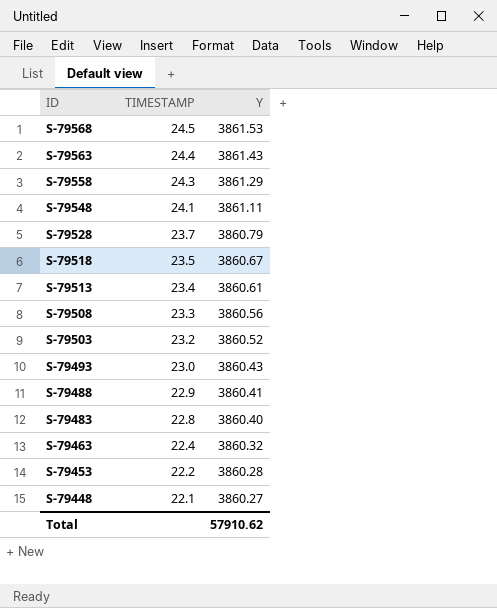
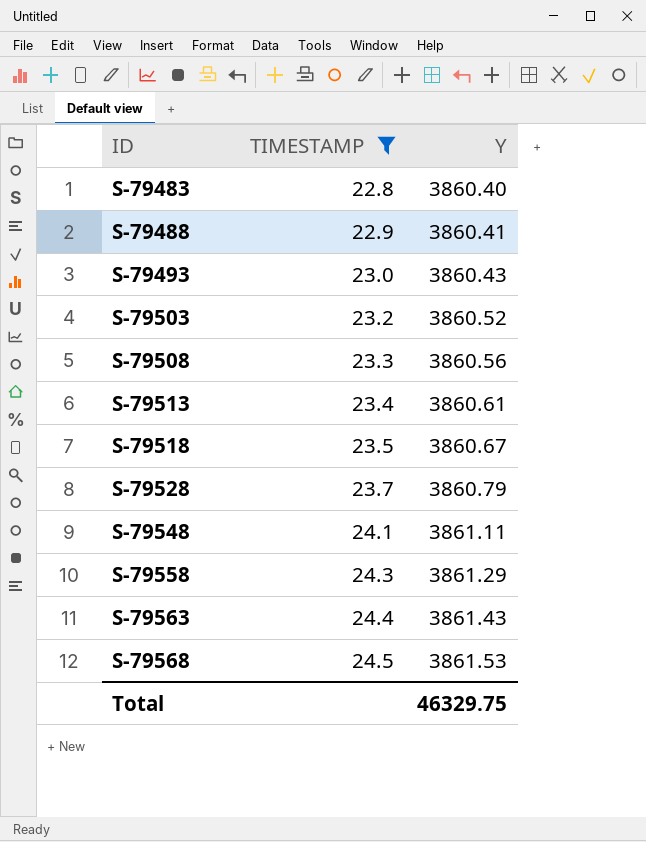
filter: none -> TIMESTAMP >= 22.8
row order: ID descending -> ID ascending
Total | Y: 57910.62 -> 46329.75

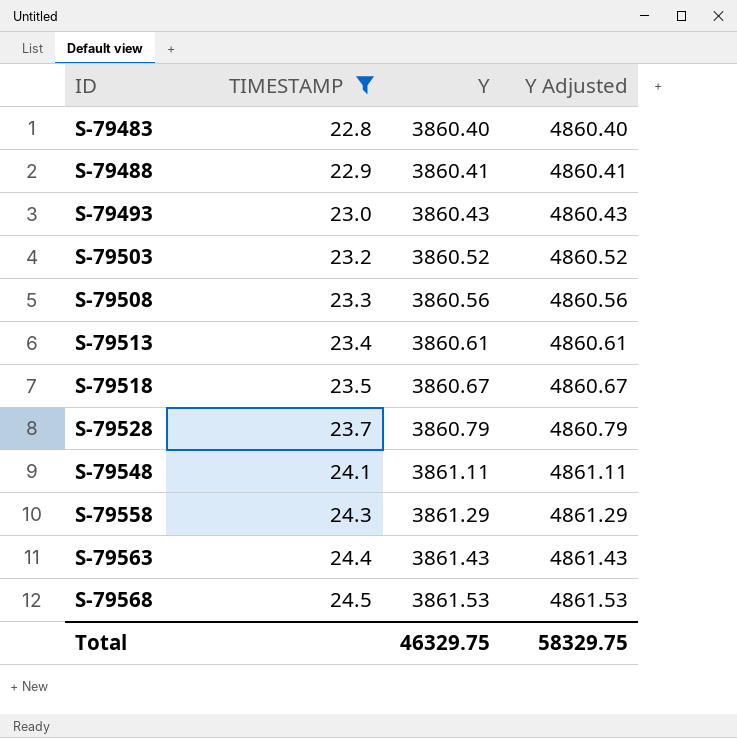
column Y Adjusted | formula: none -> [Y] + 1000

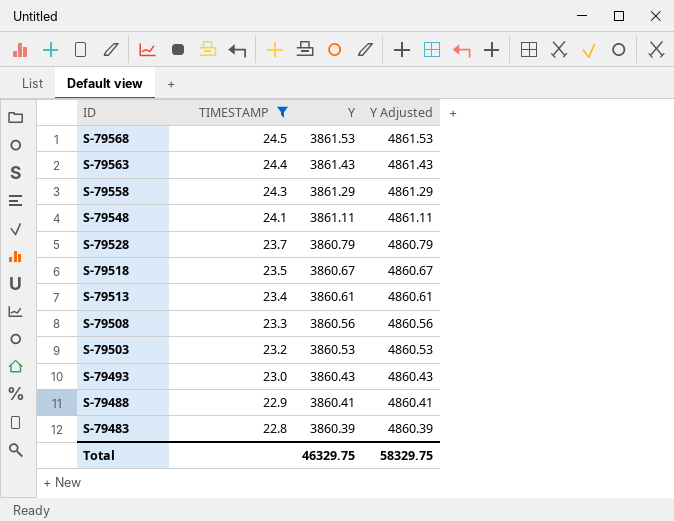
row order: ID ascending -> ID descending
S-79503 | Y: 3860.52 -> 3860.53
S-79503 | Y Adjusted: 4860.52 -> 4860.53
S-79483 | Y: 3860.40 -> 3860.39
S-79483 | Y Adjusted: 4860.40 -> 4860.39

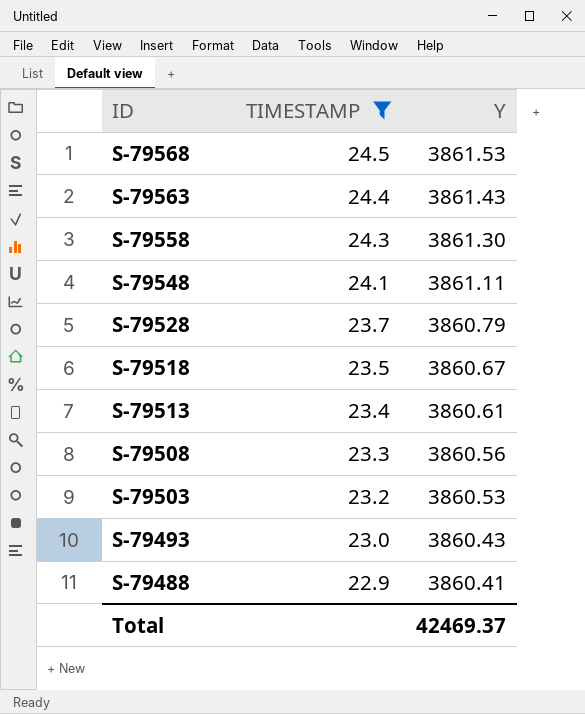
column Y Adjusted | formula: [Y] + 1000 -> none
row S-79483: 22.8 | 3860.39 | 4860.39 -> none
S-79558 | Y: 3861.29 -> 3861.30
Total | Y: 46329.75 -> 42469.37

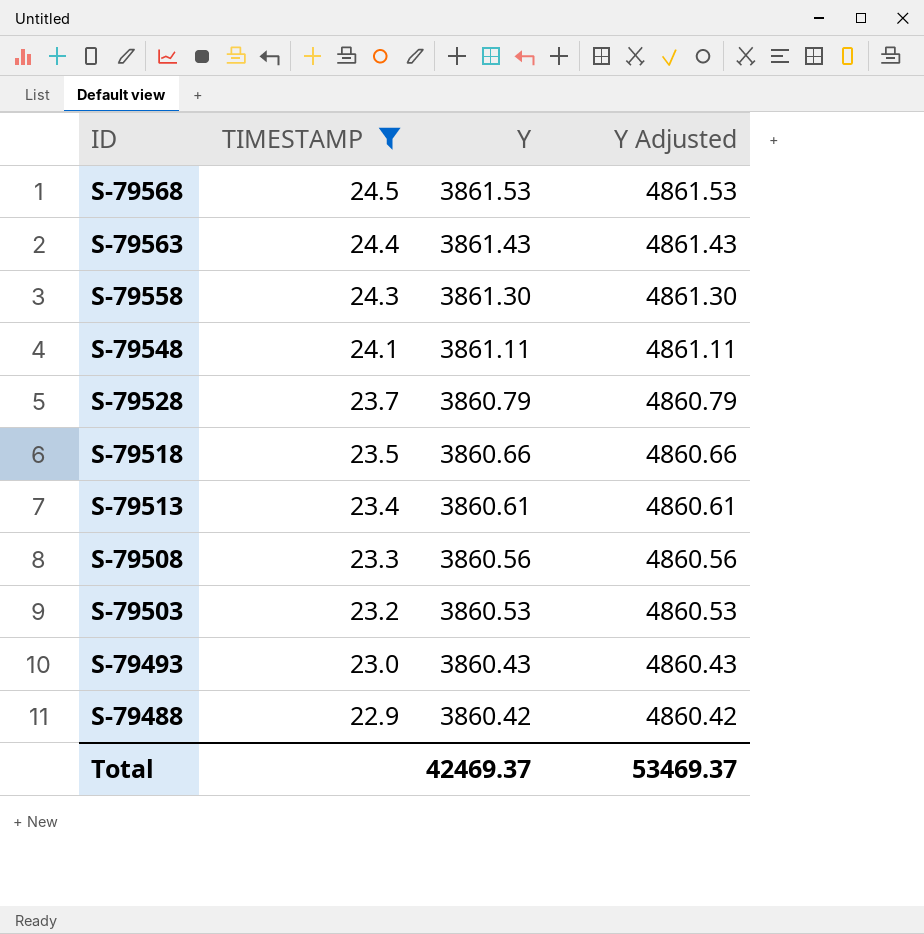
column Y Adjusted | formula: none -> [Y] + 1000
S-79518 | Y: 3860.67 -> 3860.66
S-79488 | Y: 3860.41 -> 3860.42

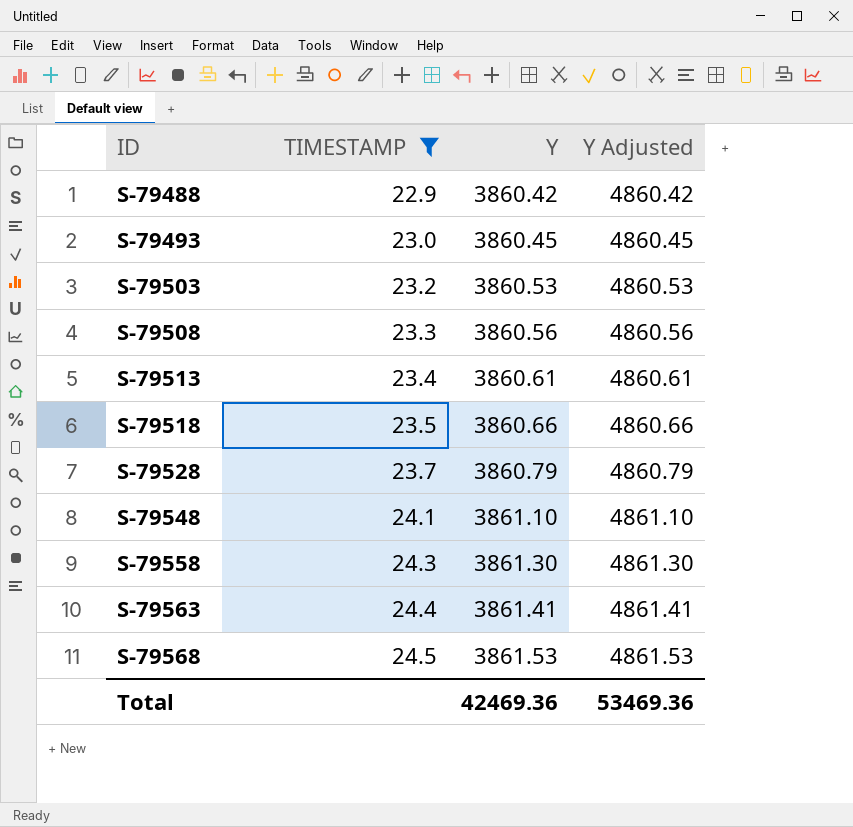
row order: ID descending -> ID ascending
S-79493 | Y: 3860.43 -> 3860.45
S-79493 | Y Adjusted: 4860.43 -> 4860.45
S-79548 | Y: 3861.11 -> 3861.10
S-79548 | Y Adjusted: 4861.11 -> 4861.10
S-79563 | Y: 3861.43 -> 3861.41
S-79563 | Y Adjusted: 4861.43 -> 4861.41
Total | Y: 42469.37 -> 42469.36
Total | Y Adjusted: 53469.37 -> 53469.36

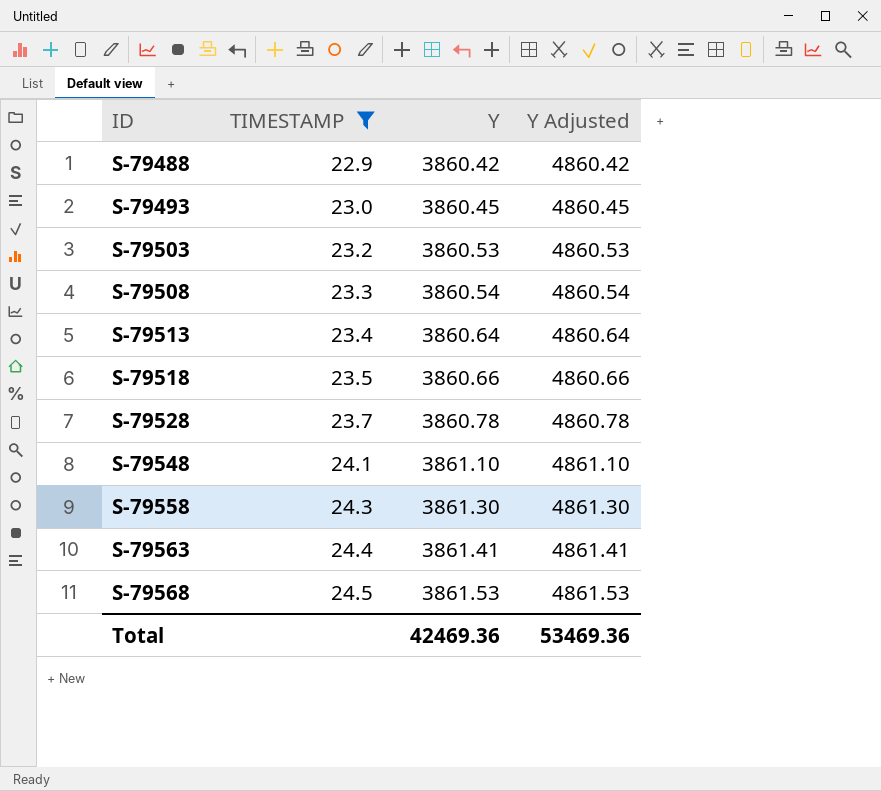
S-79508 | Y: 3860.56 -> 3860.54
S-79508 | Y Adjusted: 4860.56 -> 4860.54
S-79513 | Y: 3860.61 -> 3860.64
S-79513 | Y Adjusted: 4860.61 -> 4860.64
S-79528 | Y: 3860.79 -> 3860.78
S-79528 | Y Adjusted: 4860.79 -> 4860.78

